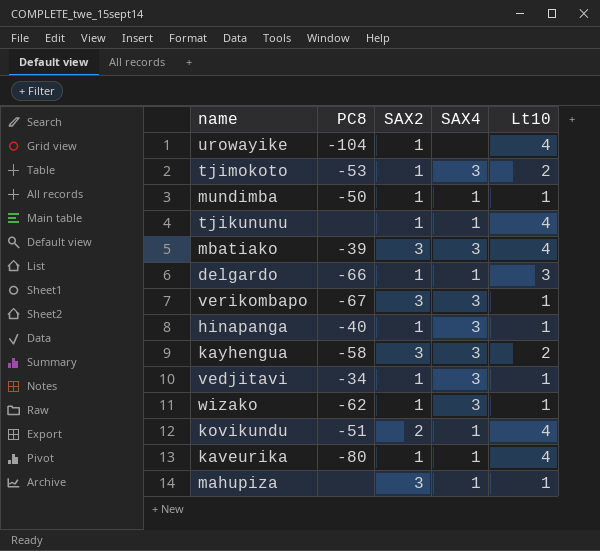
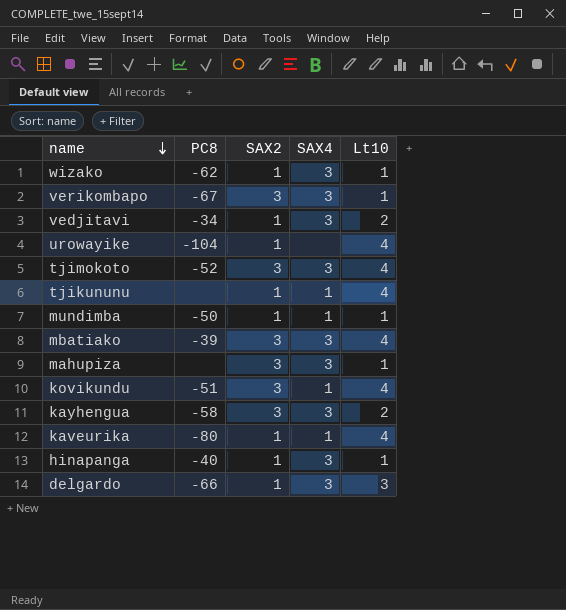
row order: none -> name descending
vedjitavi | Lt10: 1 -> 2
tjimokoto | PC8: -53 -> -52
tjimokoto | SAX2: 1 -> 3
tjimokoto | Lt10: 2 -> 4
mahupiza | SAX4: 1 -> 3
kovikundu | SAX2: 2 -> 3
delgardo | SAX4: 1 -> 3

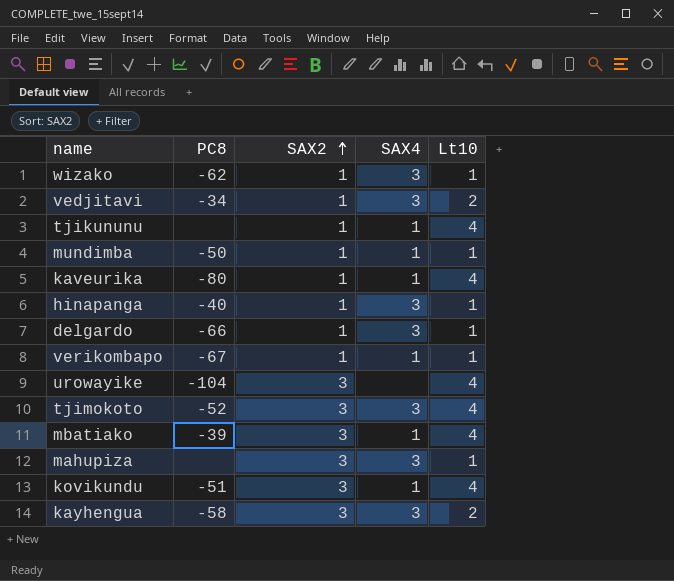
row order: name descending -> SAX2 ascending
delgardo | Lt10: 3 -> 1
verikombapo | SAX2: 3 -> 1
verikombapo | SAX4: 3 -> 1
urowayike | SAX2: 1 -> 3
mbatiako | SAX4: 3 -> 1

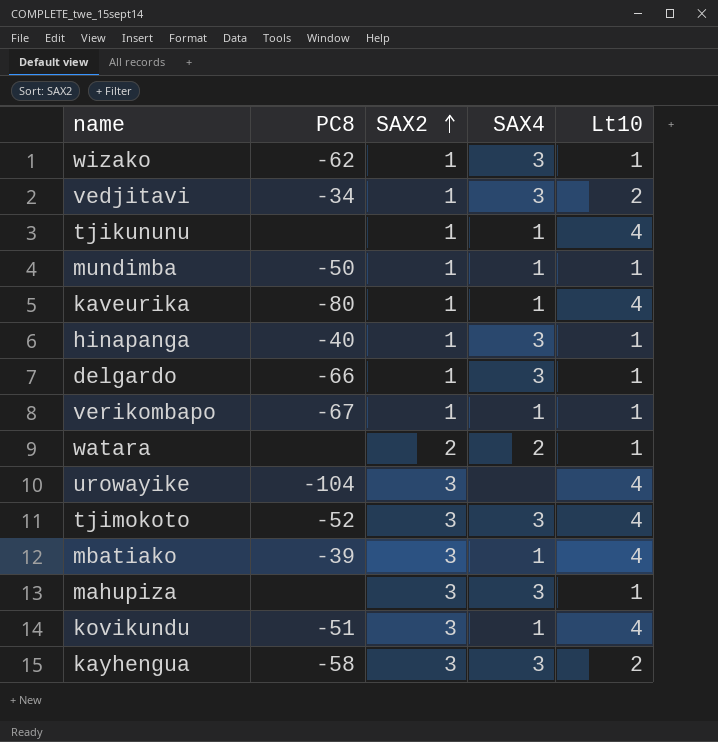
row watara: none -> none | 2 | 2 | 1

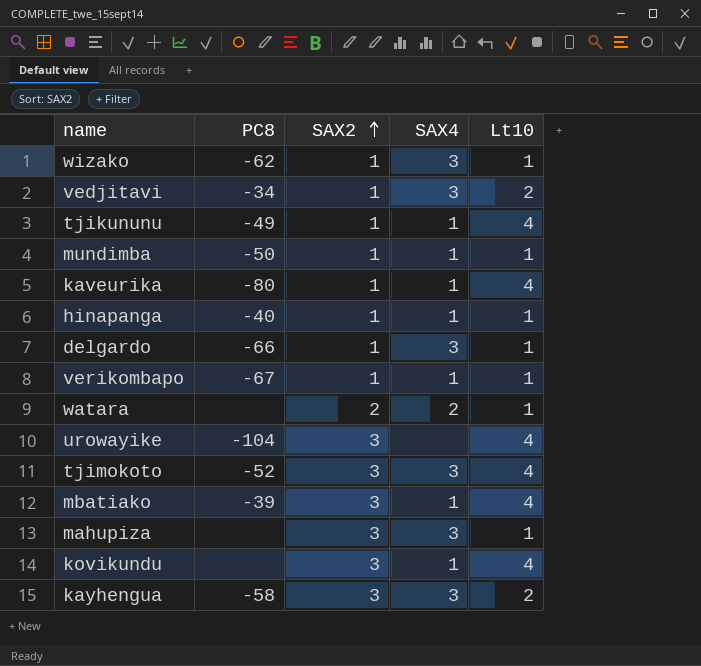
tjikununu | PC8: none -> -49
hinapanga | SAX4: 3 -> 1
kovikundu | PC8: -51 -> none

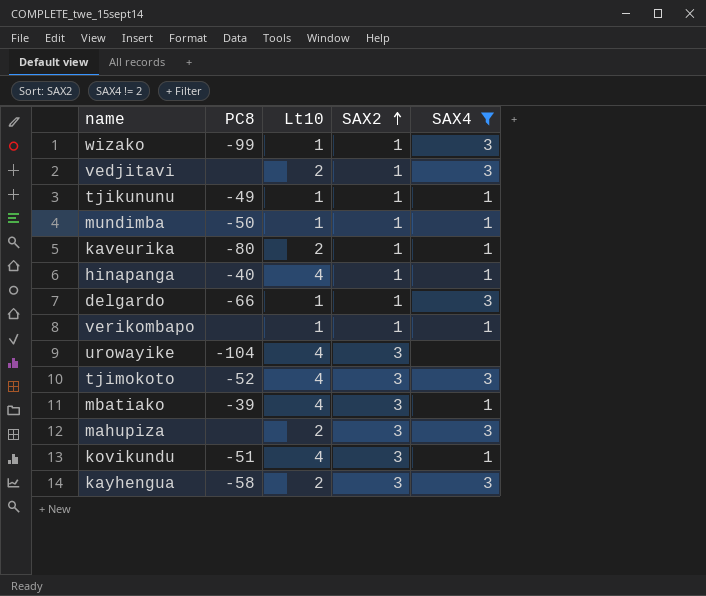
filter: none -> SAX4 != 2
column Lt10 | position: 5 -> 3
wizako | PC8: -62 -> -99
vedjitavi | PC8: -34 -> none
tjikununu | Lt10: 4 -> 1
kaveurika | Lt10: 4 -> 2
hinapanga | Lt10: 1 -> 4
verikombapo | PC8: -67 -> none
mahupiza | Lt10: 1 -> 2
kovikundu | PC8: none -> -51

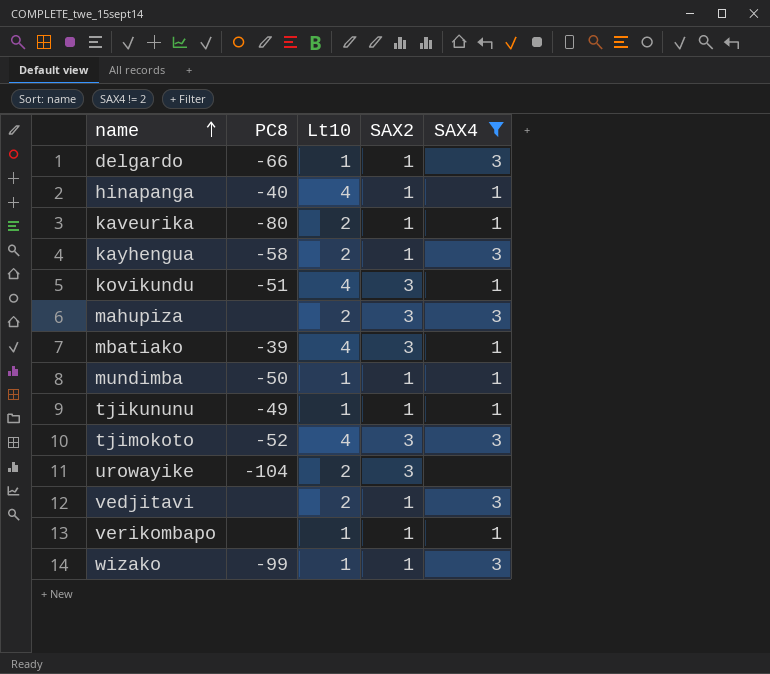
row order: SAX2 ascending -> name ascending
kayhengua | SAX2: 3 -> 1
urowayike | Lt10: 4 -> 2

